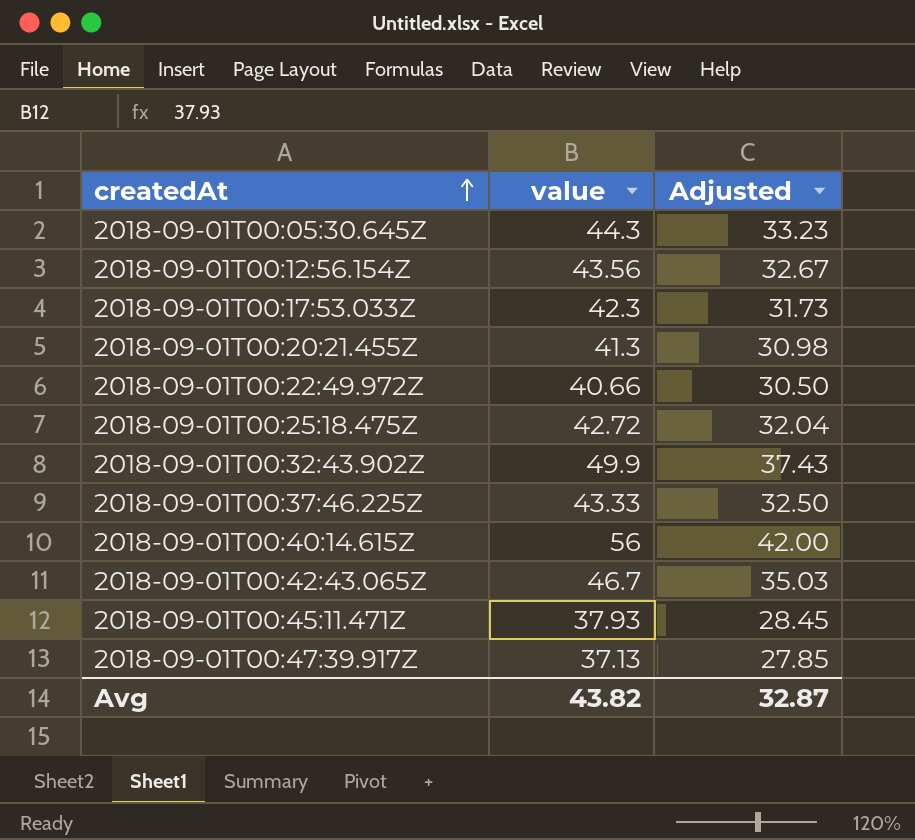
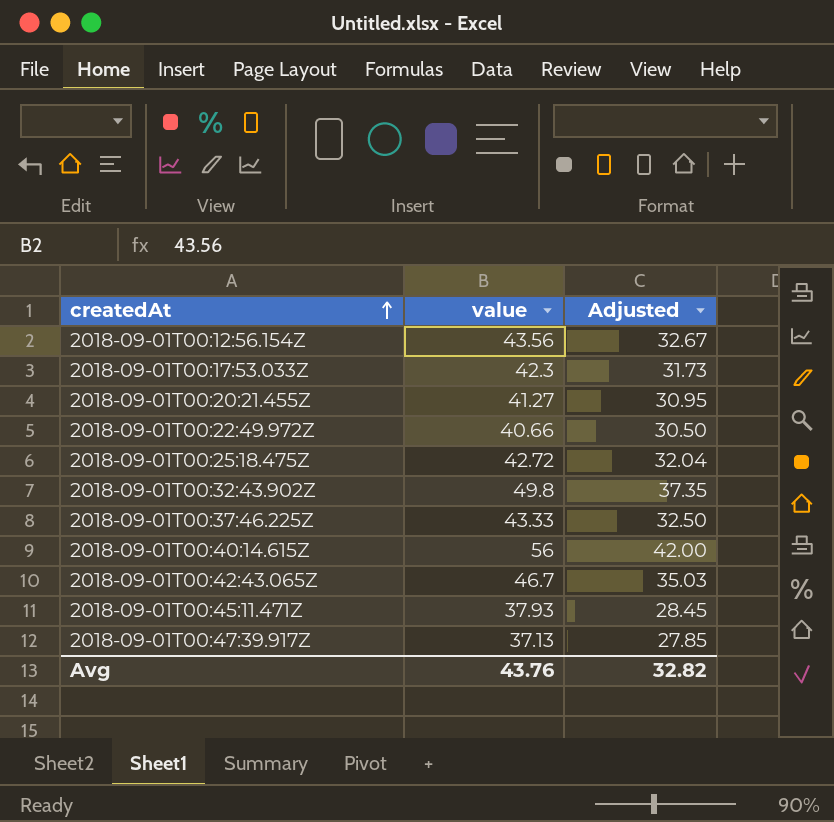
row 2018-09-01T00:05:30.645Z: 44.3 | 33.23 -> none
2018-09-01T00:20:21.455Z | value: 41.3 -> 41.27
2018-09-01T00:20:21.455Z | Adjusted: 30.98 -> 30.95
2018-09-01T00:32:43.902Z | value: 49.9 -> 49.8
2018-09-01T00:32:43.902Z | Adjusted: 37.43 -> 37.35
Avg | value: 43.82 -> 43.76
Avg | Adjusted: 32.87 -> 32.82

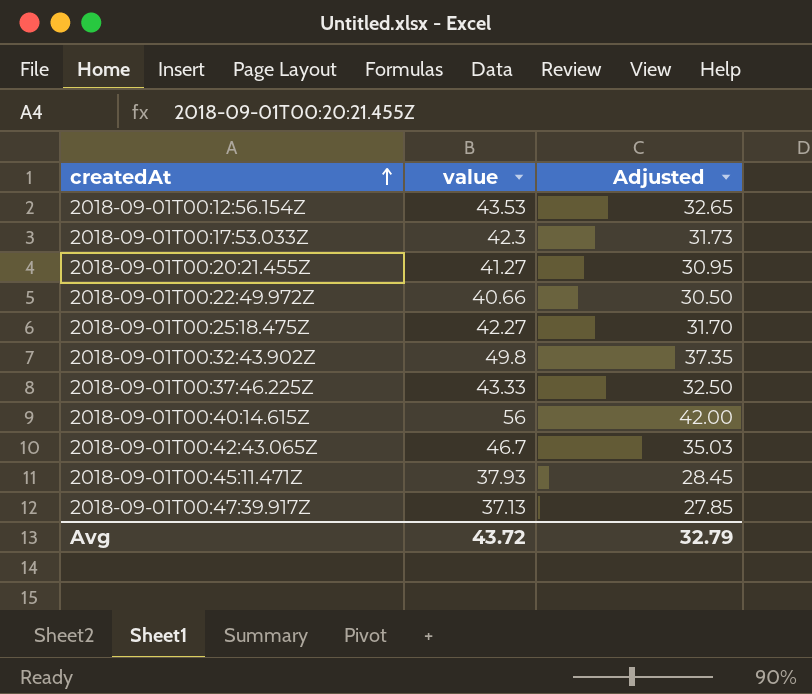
2018-09-01T00:12:56.154Z | value: 43.56 -> 43.53
2018-09-01T00:12:56.154Z | Adjusted: 32.67 -> 32.65
2018-09-01T00:25:18.475Z | value: 42.72 -> 42.27
2018-09-01T00:25:18.475Z | Adjusted: 32.04 -> 31.70
Avg | value: 43.76 -> 43.72
Avg | Adjusted: 32.82 -> 32.79

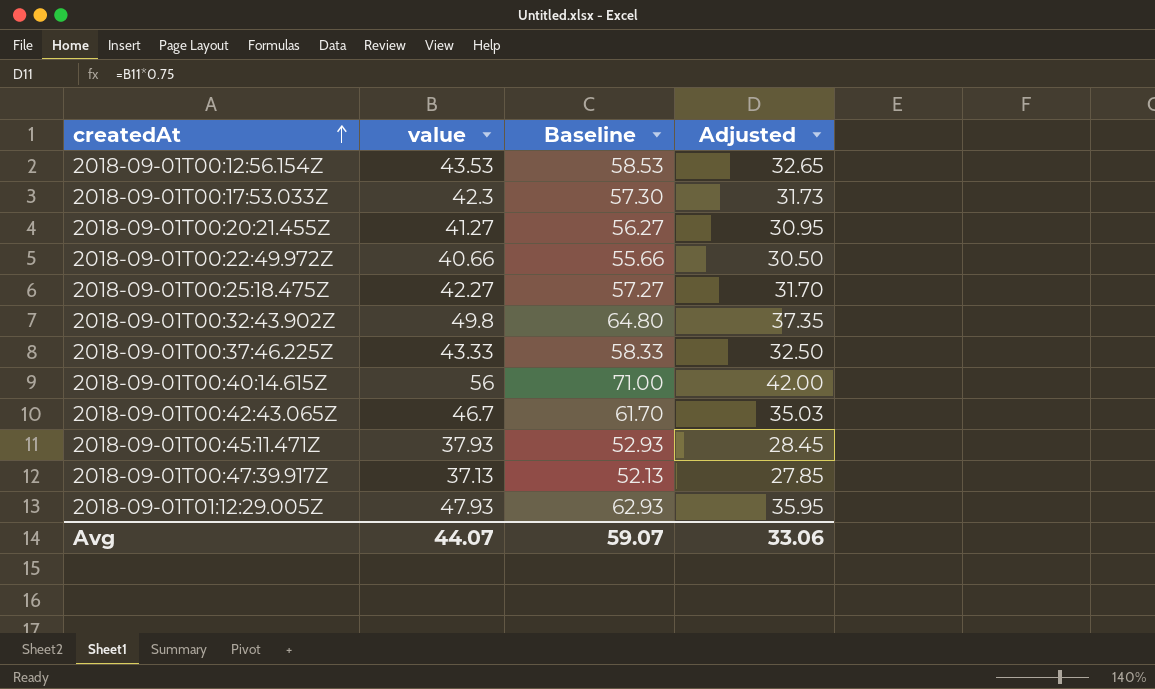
column Baseline | formula: none -> [value] + 15
row 2018-09-01T01:12:29.005Z: none -> 47.93 | 62.93 | 35.95
Avg | value: 43.72 -> 44.07
Avg | Adjusted: 32.79 -> 33.06

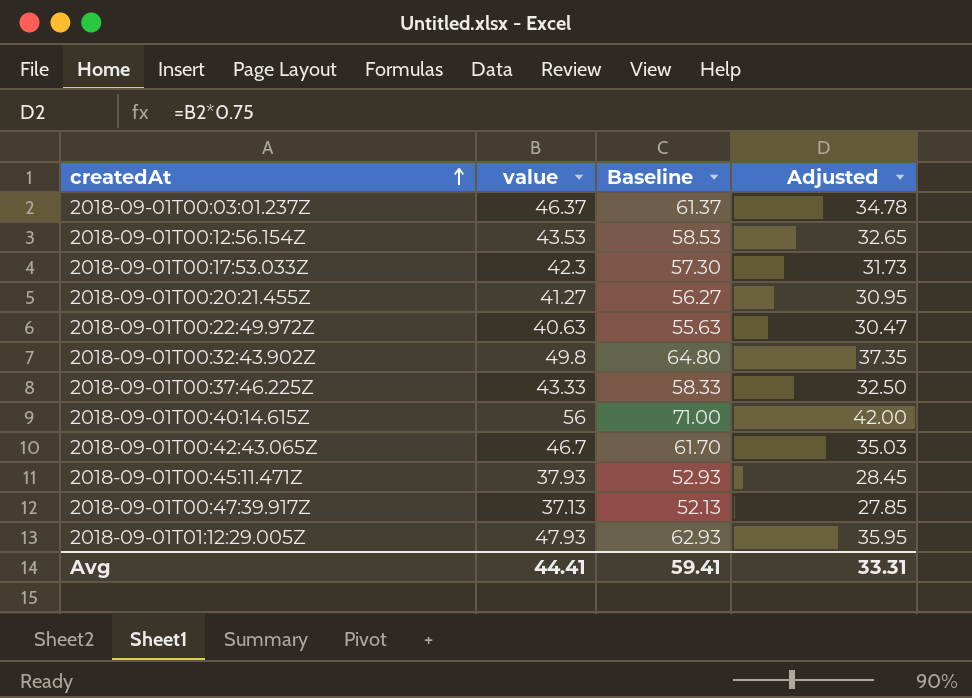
row 2018-09-01T00:25:18.475Z: 42.27 | 57.27 | 31.70 -> none
row 2018-09-01T00:03:01.237Z: none -> 46.37 | 61.37 | 34.78
2018-09-01T00:22:49.972Z | value: 40.66 -> 40.63
2018-09-01T00:22:49.972Z | Baseline: 55.66 -> 55.63
2018-09-01T00:22:49.972Z | Adjusted: 30.50 -> 30.47
Avg | value: 44.07 -> 44.41
Avg | Baseline: 59.07 -> 59.41
Avg | Adjusted: 33.06 -> 33.31

